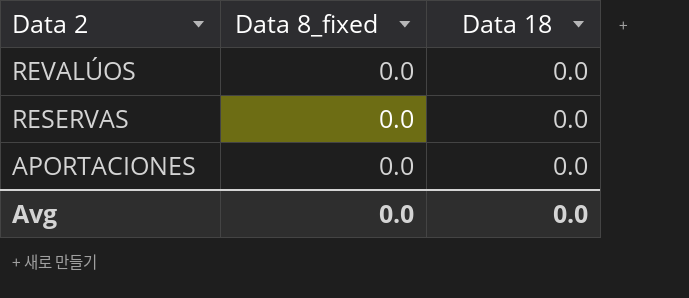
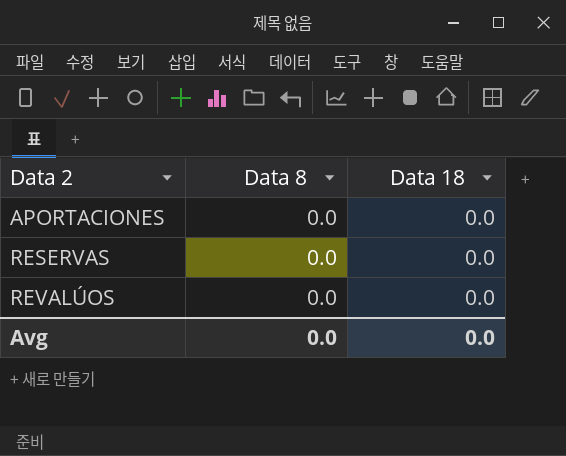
row order: Data 2 descending -> Data 2 ascending
column name: Data 8_fixed -> Data 8

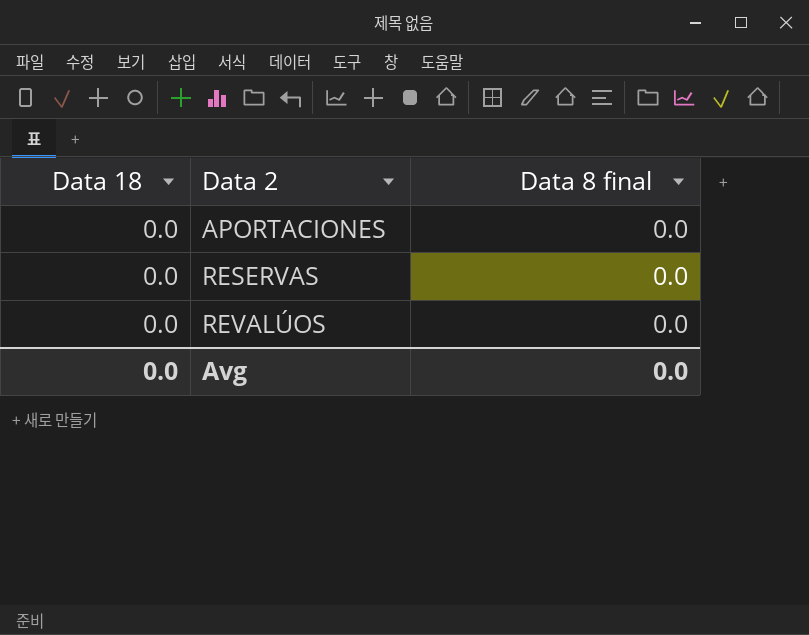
column Data 18 | position: 3 -> 1
column name: Data 8 -> Data 8 final

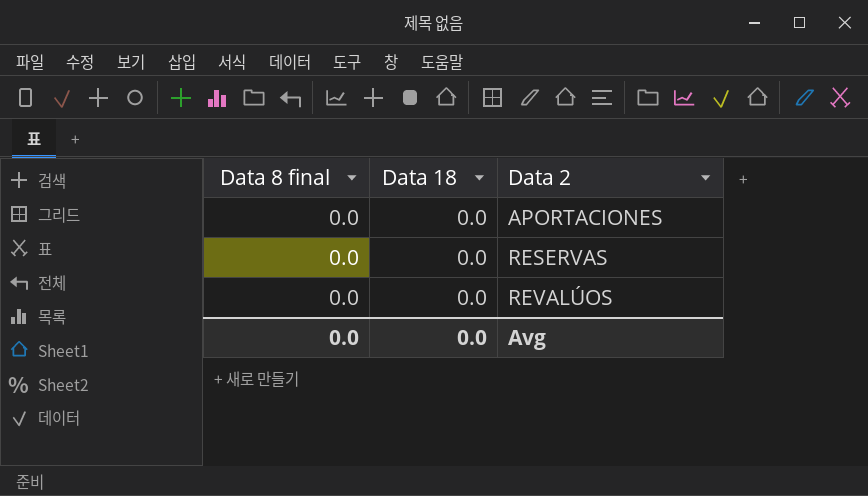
column Data 8 final | position: 3 -> 1

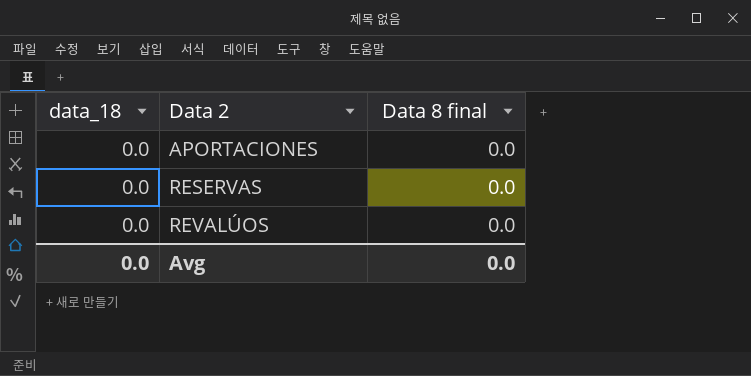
column name: Data 18 -> data_18
column Data 8 final | position: 1 -> 3

